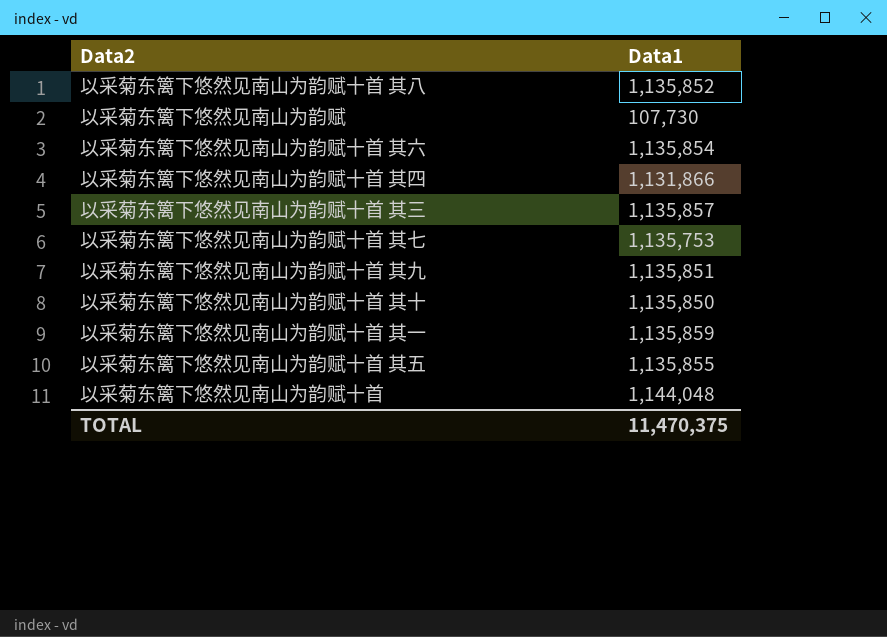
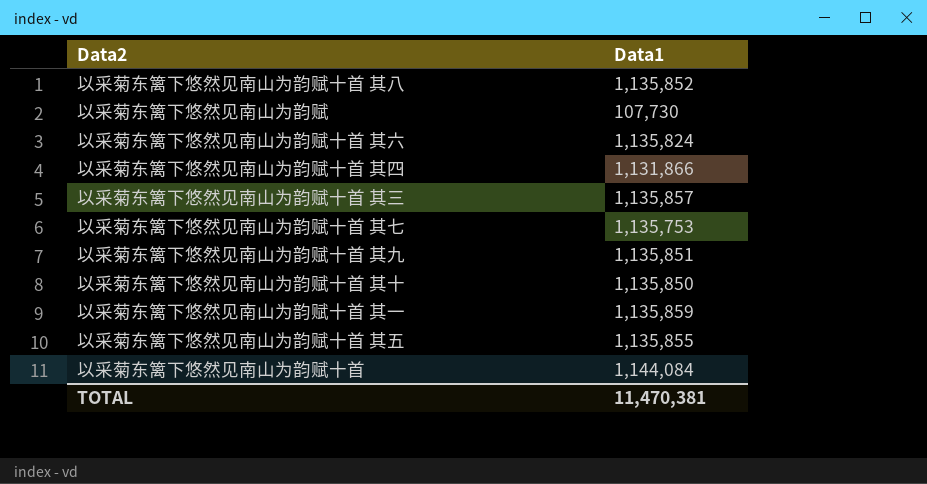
以采菊东篱下悠然见南山为韵赋十首 其六 | Data1: 1,135,854 -> 1,135,824
以采菊东篱下悠然见南山为韵赋十首 | Data1: 1,144,048 -> 1,144,084
TOTAL | Data1: 11,470,375 -> 11,470,381

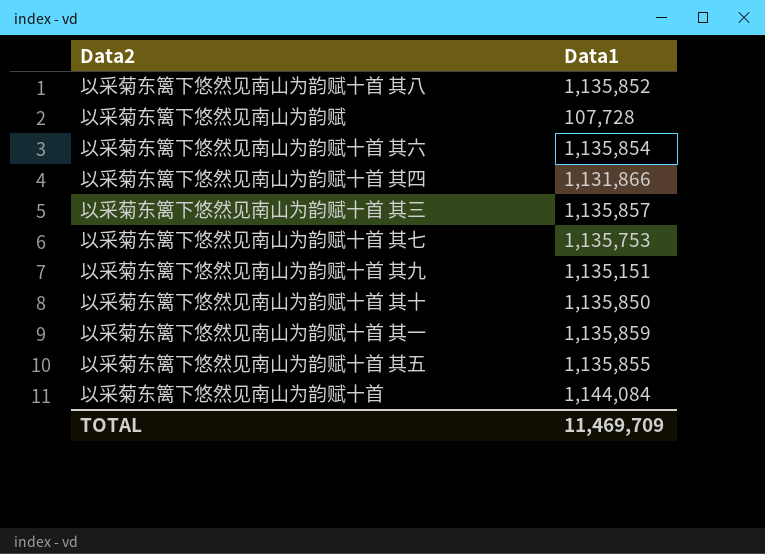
以采菊东篱下悠然见南山为韵赋 | Data1: 107,730 -> 107,728
以采菊东篱下悠然见南山为韵赋十首 其六 | Data1: 1,135,824 -> 1,135,854
以采菊东篱下悠然见南山为韵赋十首 其九 | Data1: 1,135,851 -> 1,135,151
TOTAL | Data1: 11,470,381 -> 11,469,709

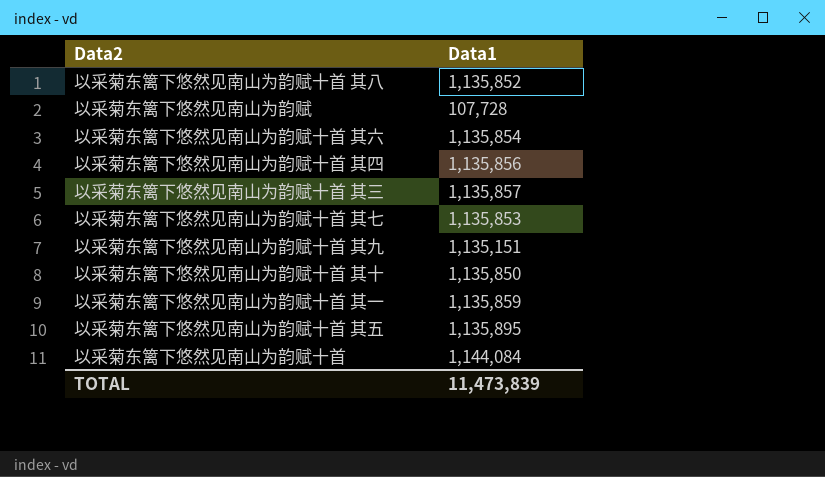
以采菊东篱下悠然见南山为韵赋十首 其四 | Data1: 1,131,866 -> 1,135,856
以采菊东篱下悠然见南山为韵赋十首 其七 | Data1: 1,135,753 -> 1,135,853
以采菊东篱下悠然见南山为韵赋十首 其五 | Data1: 1,135,855 -> 1,135,895
TOTAL | Data1: 11,469,709 -> 11,473,839

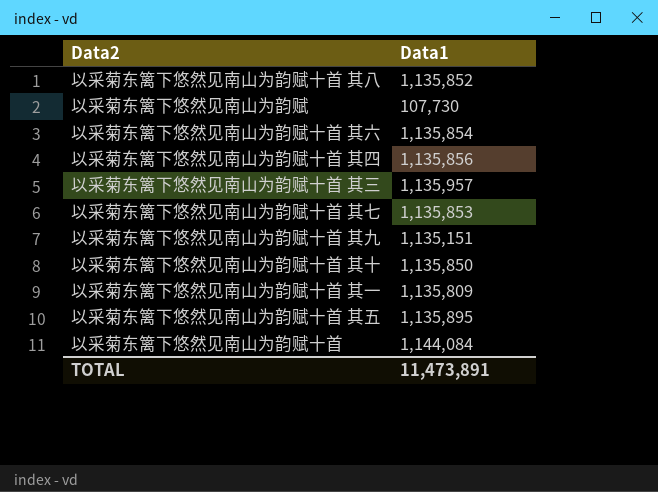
以采菊东篱下悠然见南山为韵赋 | Data1: 107,728 -> 107,730
以采菊东篱下悠然见南山为韵赋十首 其三 | Data1: 1,135,857 -> 1,135,957
以采菊东篱下悠然见南山为韵赋十首 其一 | Data1: 1,135,859 -> 1,135,809
TOTAL | Data1: 11,473,839 -> 11,473,891

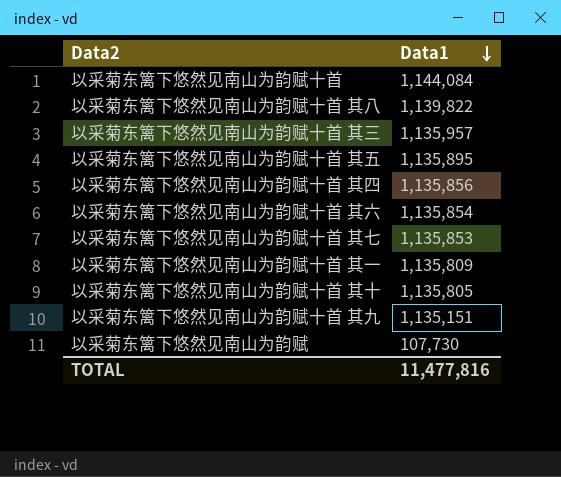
row order: none -> Data1 descending
以采菊东篱下悠然见南山为韵赋十首 其八 | Data1: 1,135,852 -> 1,139,822
以采菊东篱下悠然见南山为韵赋十首 其十 | Data1: 1,135,850 -> 1,135,805
TOTAL | Data1: 11,473,891 -> 11,477,816

